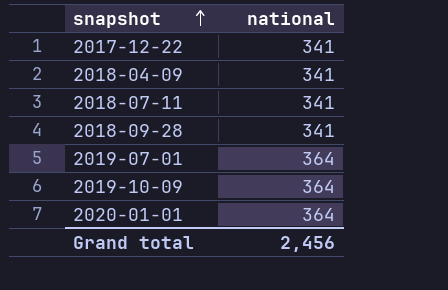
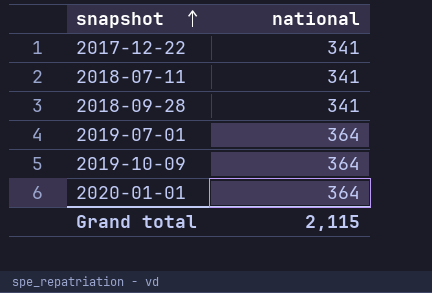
row 2018-04-09: 341 -> none
Grand total | national: 2,456 -> 2,115

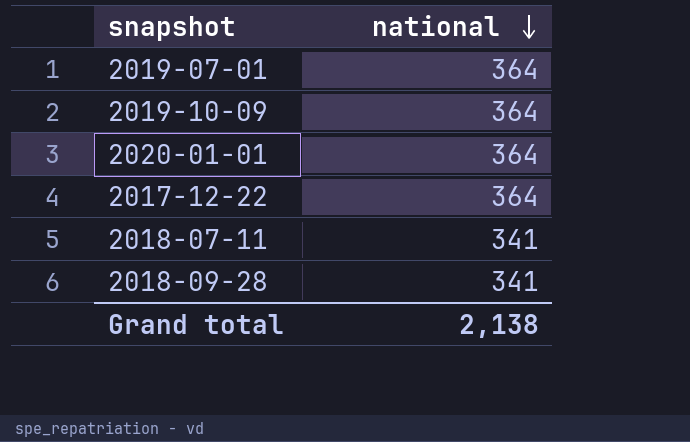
row order: snapshot ascending -> national descending
2017-12-22 | national: 341 -> 364
Grand total | national: 2,115 -> 2,138

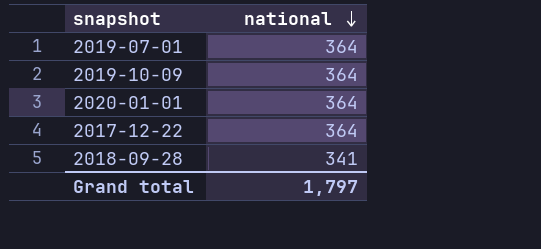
row 2018-07-11: 341 -> none
Grand total | national: 2,138 -> 1,797

